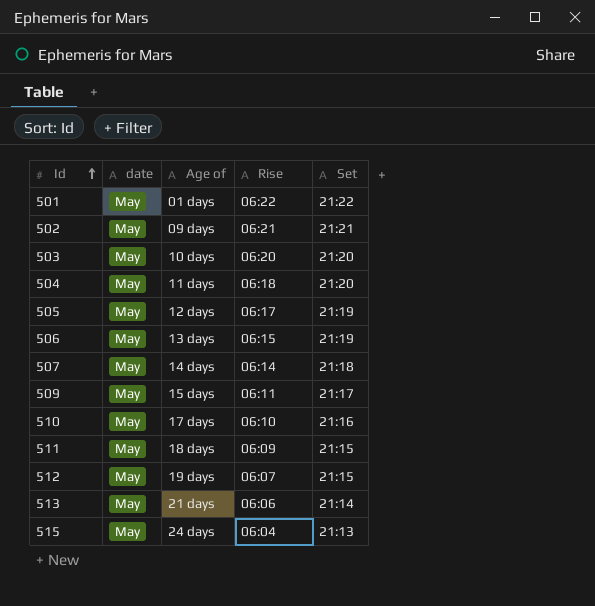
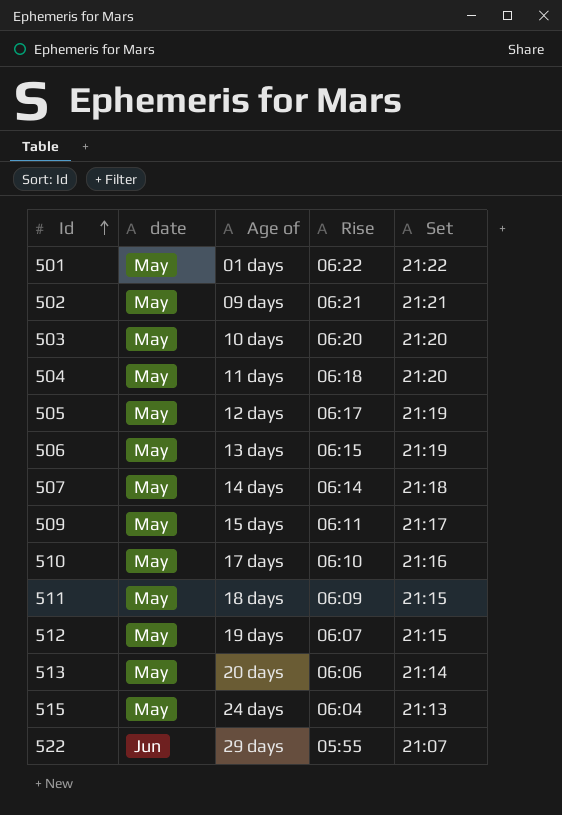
513 | Age of: 21 days -> 20 days
row 522: none -> Jun | 29 days | 05:55 | 21:07

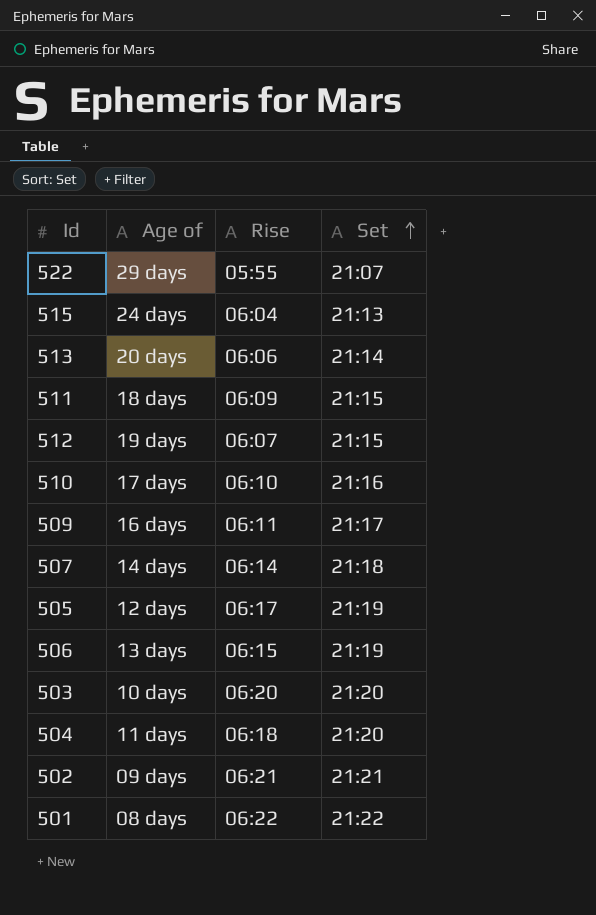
row order: Id ascending -> Set ascending
column date | position: 2 -> none
509 | Age of: 15 days -> 16 days
501 | Age of: 01 days -> 08 days

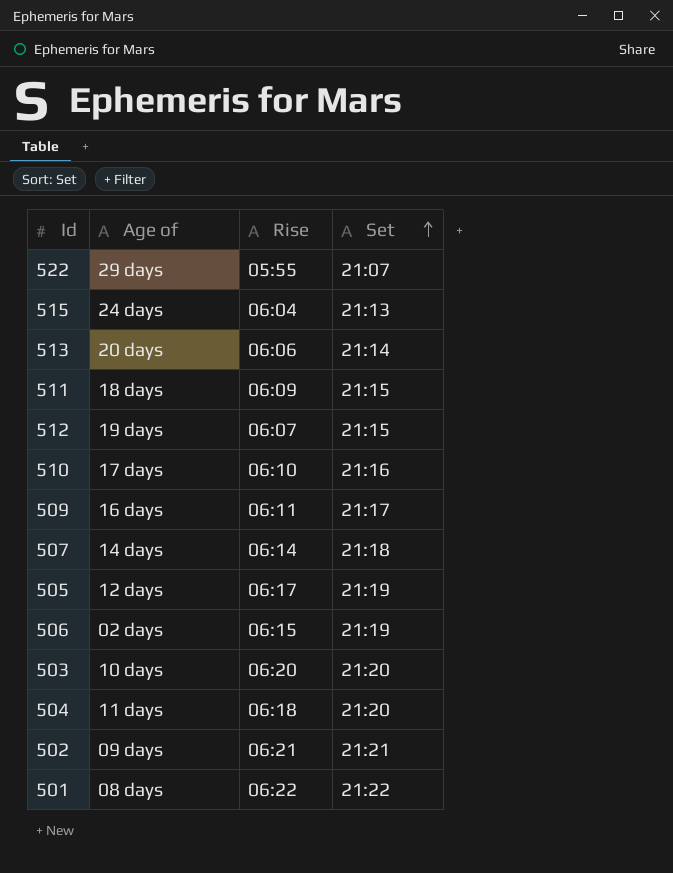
506 | Age of: 13 days -> 02 days

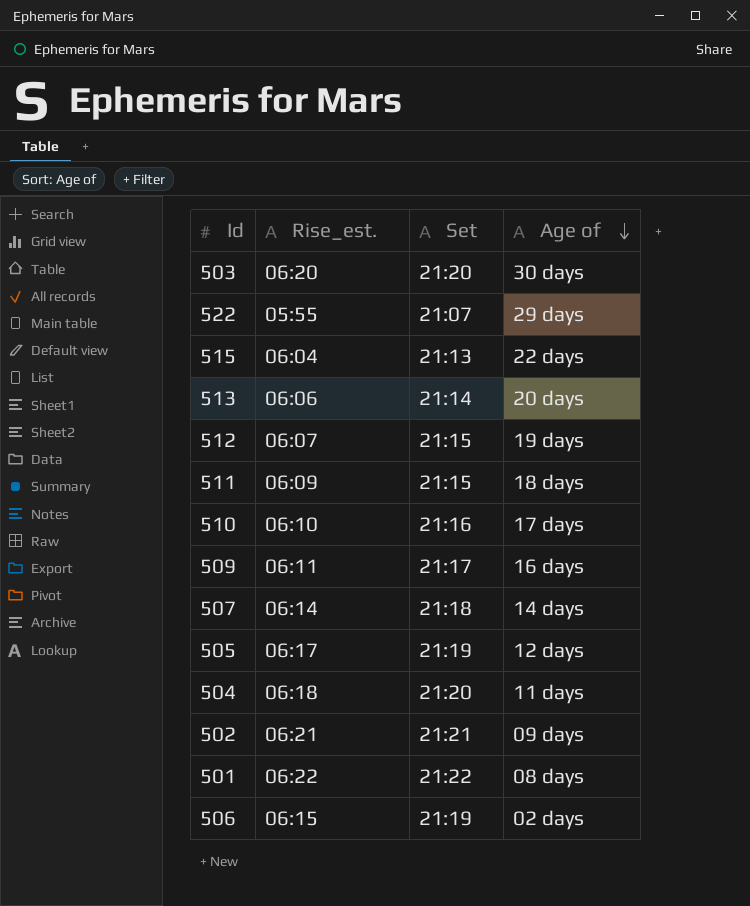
row order: Set ascending -> Age of descending
column name: Rise -> Rise_est.
column Age of | position: 2 -> 4
503 | Age of: 10 days -> 30 days
515 | Age of: 24 days -> 22 days

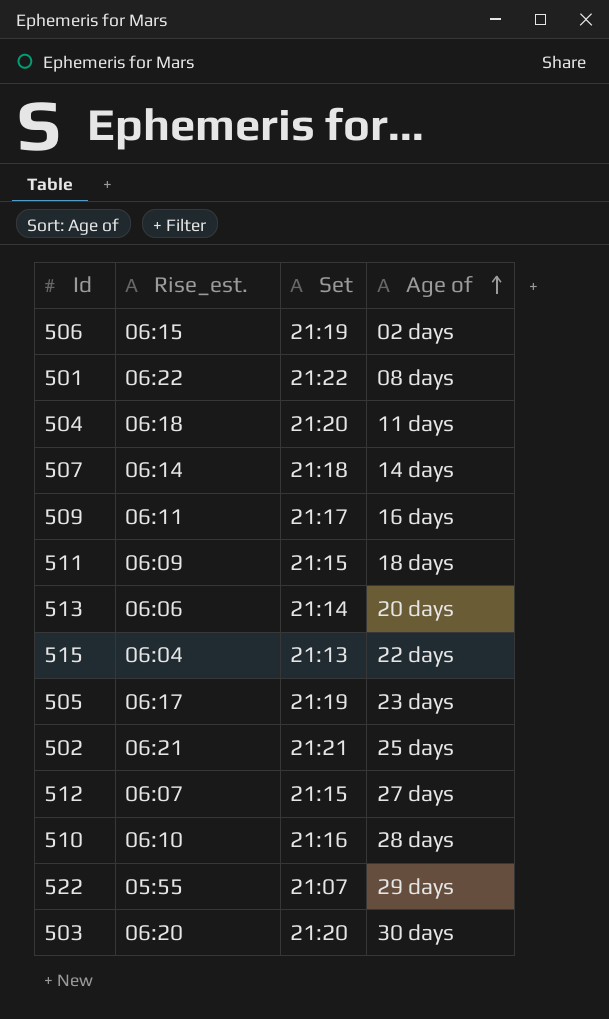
row order: Age of descending -> Age of ascending
505 | Age of: 12 days -> 23 days
502 | Age of: 09 days -> 25 days
512 | Age of: 19 days -> 27 days
510 | Age of: 17 days -> 28 days

